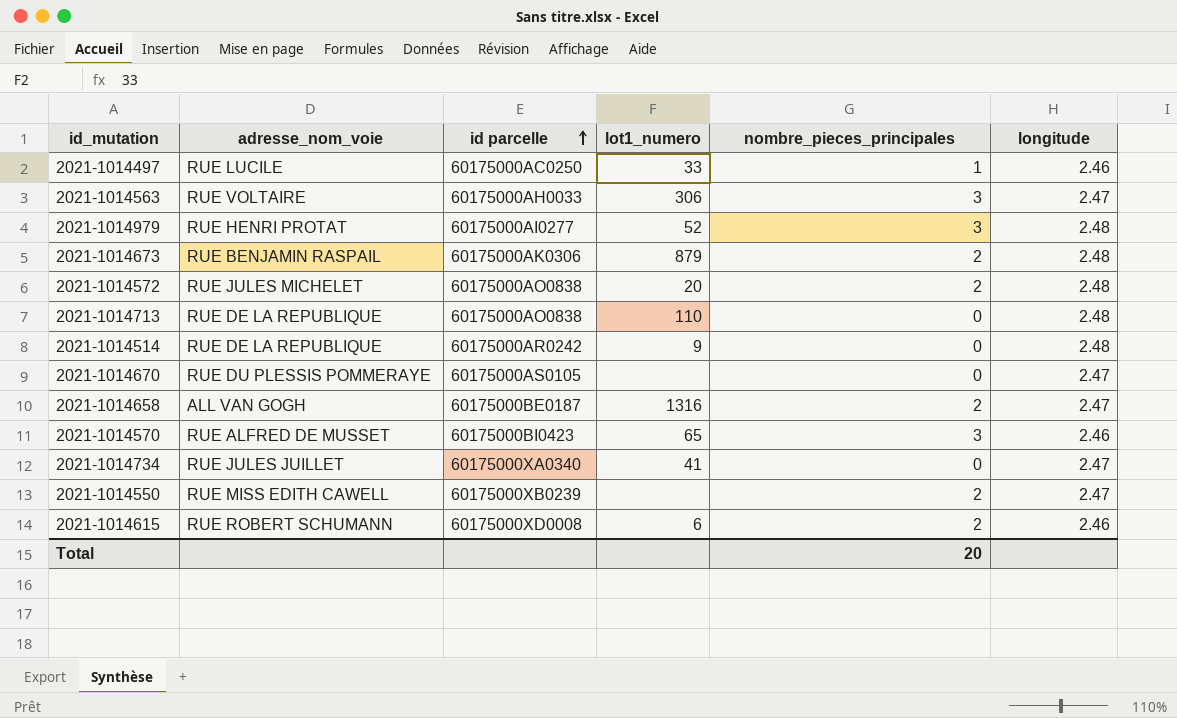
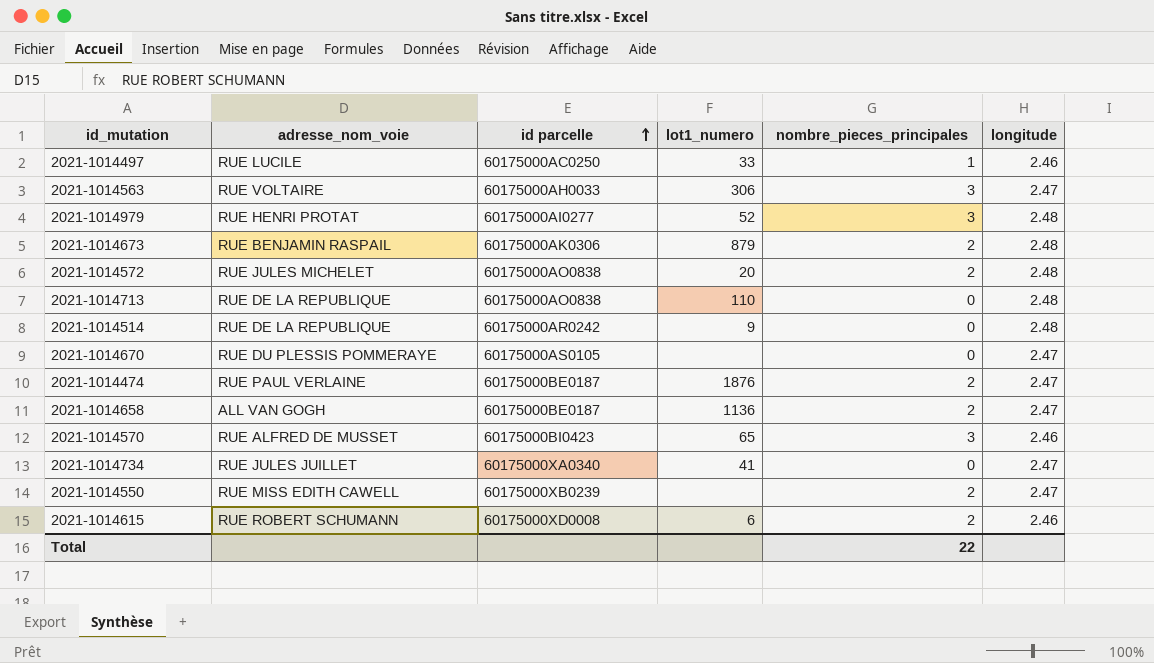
row 2021-1014474: none -> RUE PAUL VERLAINE | 60175000BE0187 | 1876 | 2 | 2.47
2021-1014658 | lot1_numero: 1316 -> 1136
Total | nombre_pieces_principales: 20 -> 22

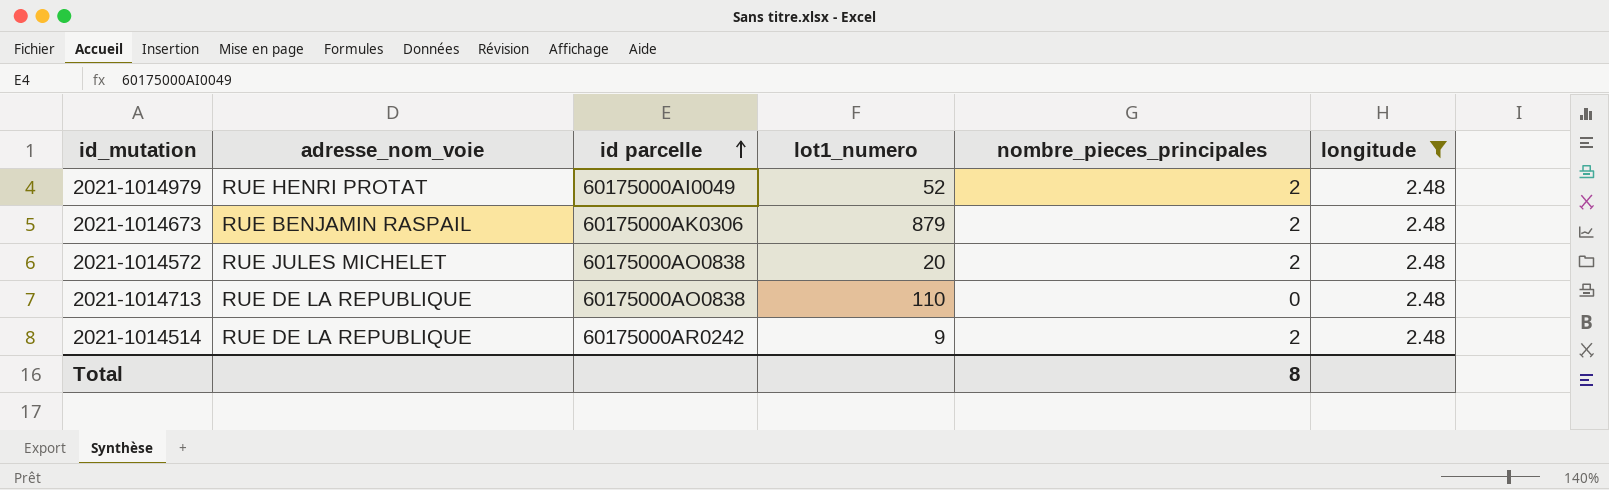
filter: none -> longitude = 2.48
2021-1014979 | id parcelle: 60175000AI0277 -> 60175000AI0049
2021-1014979 | nombre_pieces_principales: 3 -> 2
2021-1014514 | nombre_pieces_principales: 0 -> 2
Total | nombre_pieces_principales: 22 -> 8

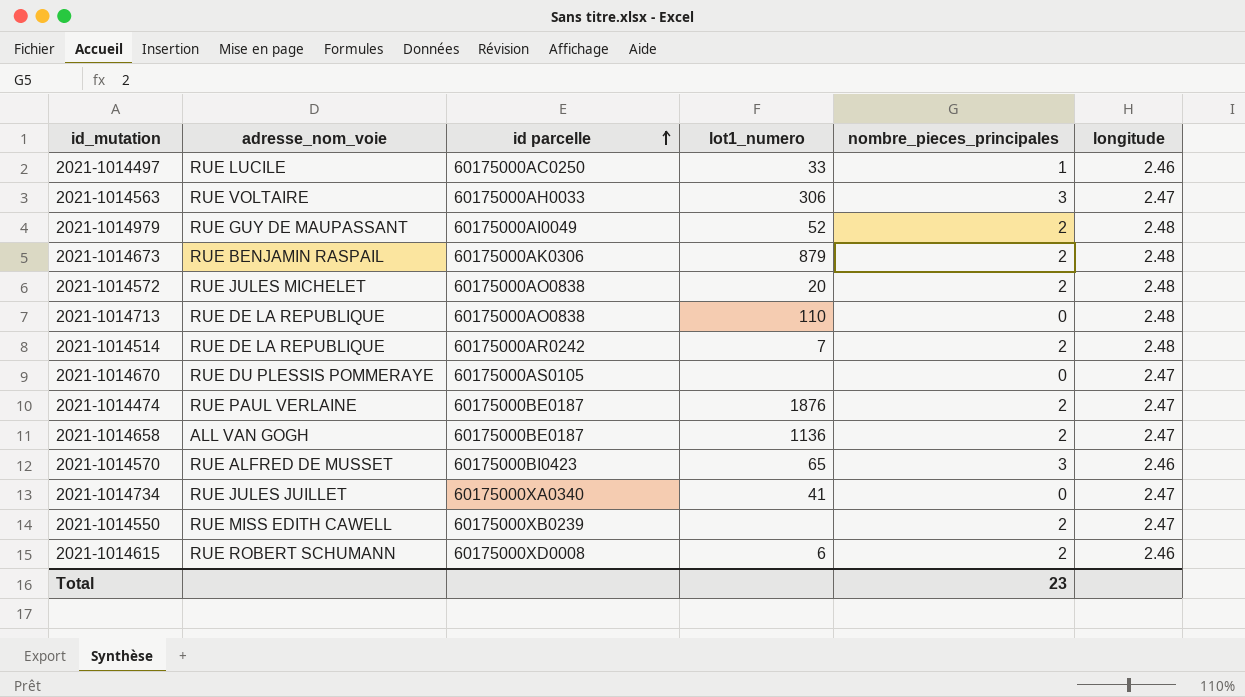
filter: longitude = 2.48 -> none
2021-1014979 | adresse_nom_voie: RUE HENRI PROTAT -> RUE GUY DE MAUPASSANT
2021-1014514 | lot1_numero: 9 -> 7
Total | nombre_pieces_principales: 8 -> 23

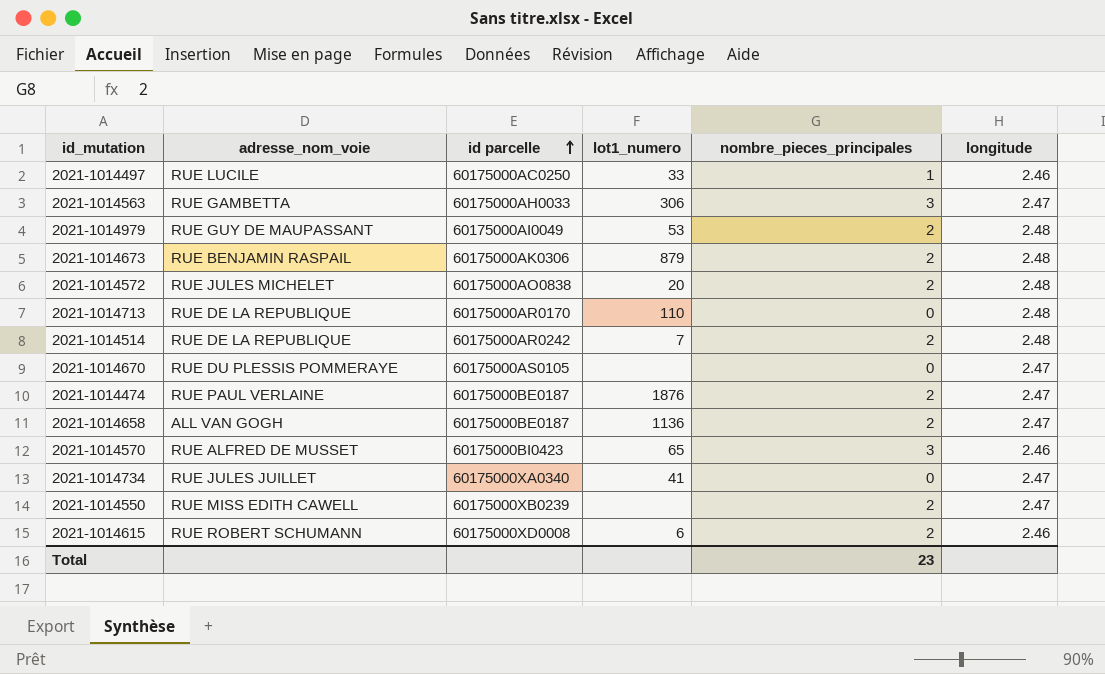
2021-1014563 | adresse_nom_voie: RUE VOLTAIRE -> RUE GAMBETTA
2021-1014979 | lot1_numero: 52 -> 53
2021-1014713 | id parcelle: 60175000AO0838 -> 60175000AR0170

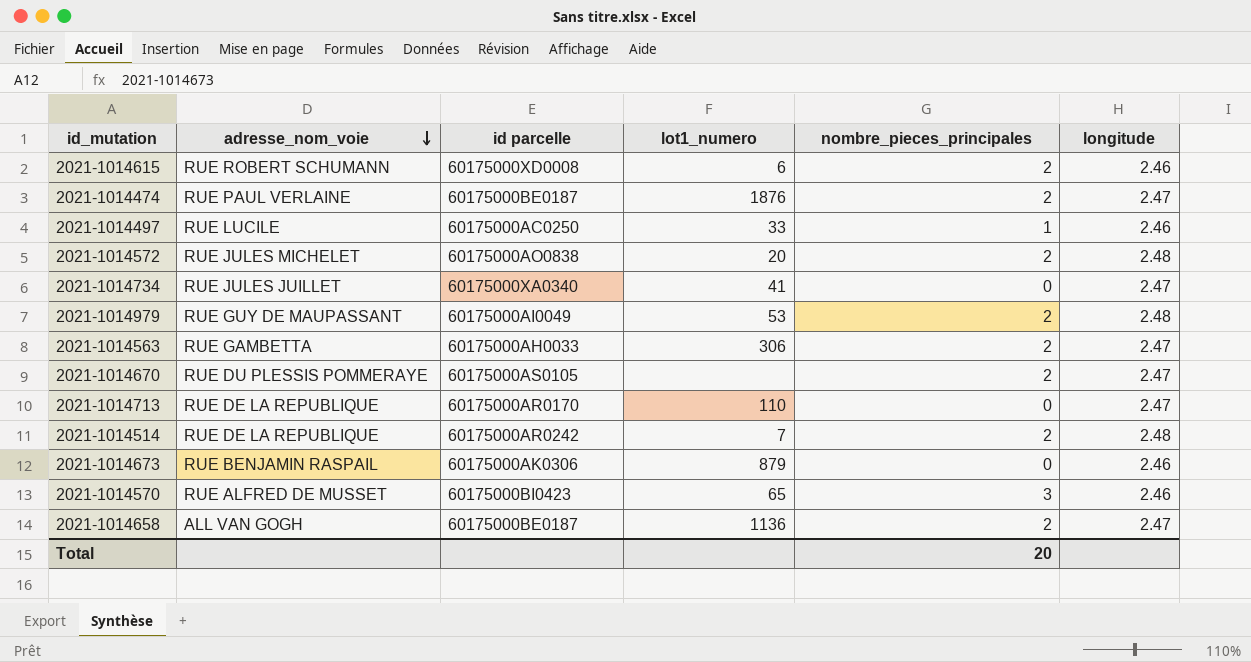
row order: id parcelle ascending -> adresse_nom_voie descending
row 2021-1014550: RUE MISS EDITH CAWELL | 60175000XB0239 | none | 2 | 2.47 -> none
2021-1014563 | nombre_pieces_principales: 3 -> 2
2021-1014670 | nombre_pieces_principales: 0 -> 2
2021-1014713 | longitude: 2.48 -> 2.47
2021-1014673 | nombre_pieces_principales: 2 -> 0
2021-1014673 | longitude: 2.48 -> 2.46
Total | nombre_pieces_principales: 23 -> 20

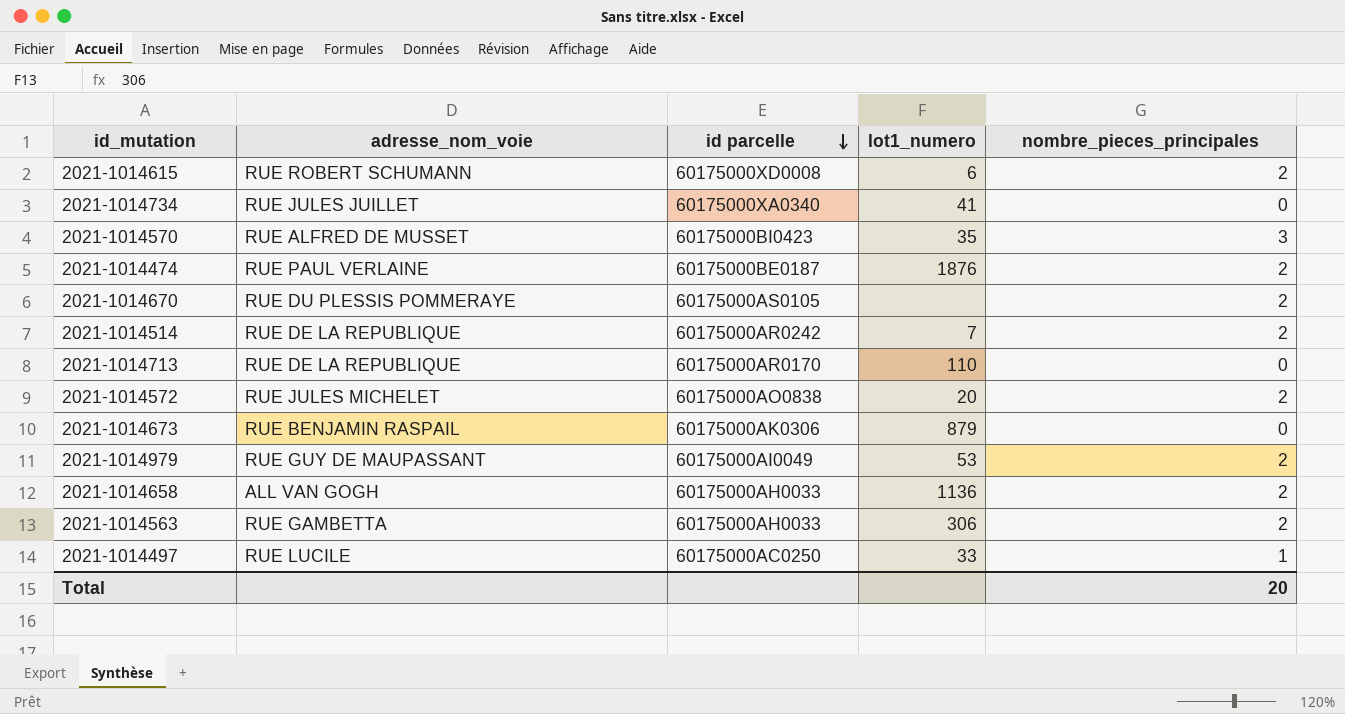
row order: adresse_nom_voie descending -> id parcelle descending
column longitude | position: 6 -> none
2021-1014570 | lot1_numero: 65 -> 35
2021-1014658 | id parcelle: 60175000BE0187 -> 60175000AH0033

